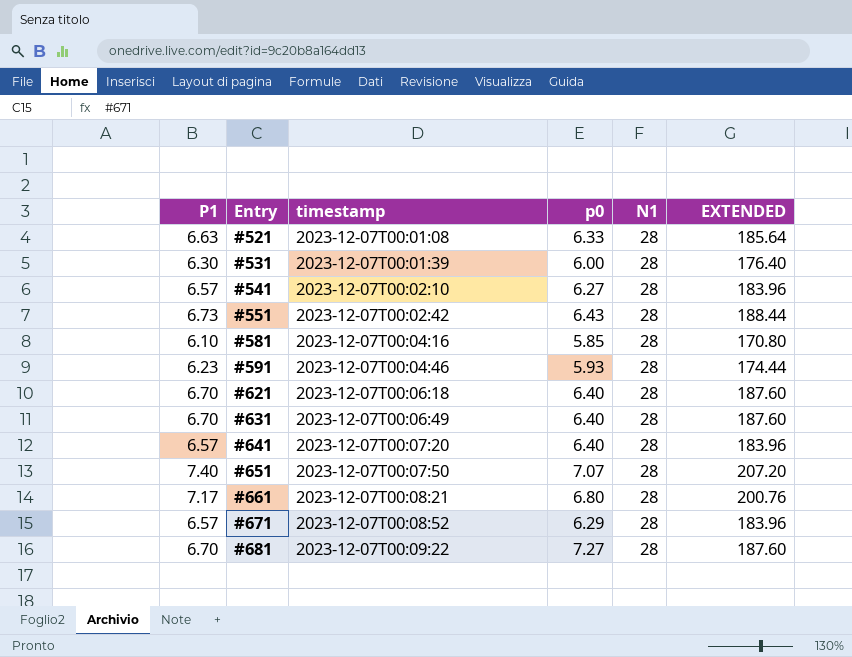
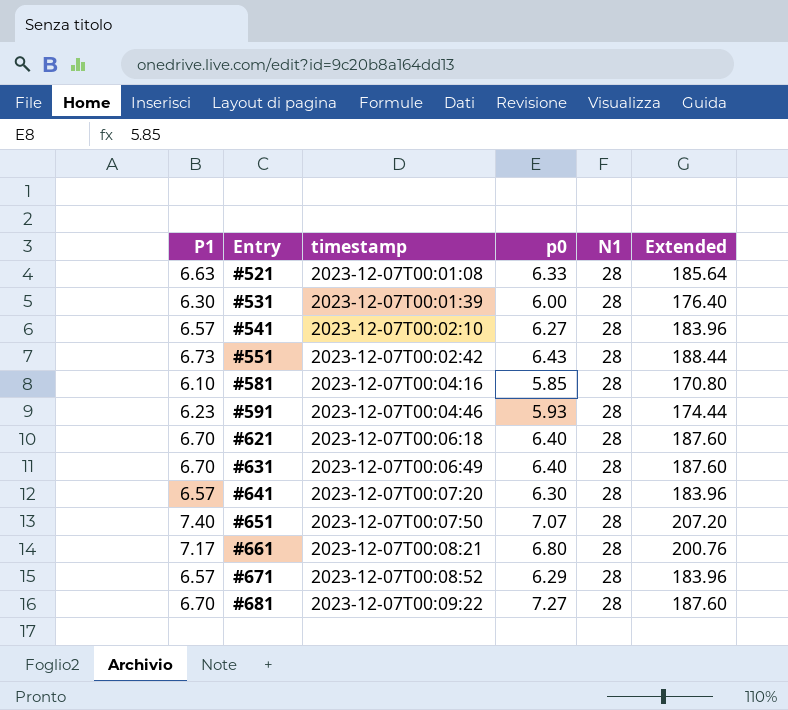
column name: EXTENDED -> Extended
#641 | p0: 6.40 -> 6.30

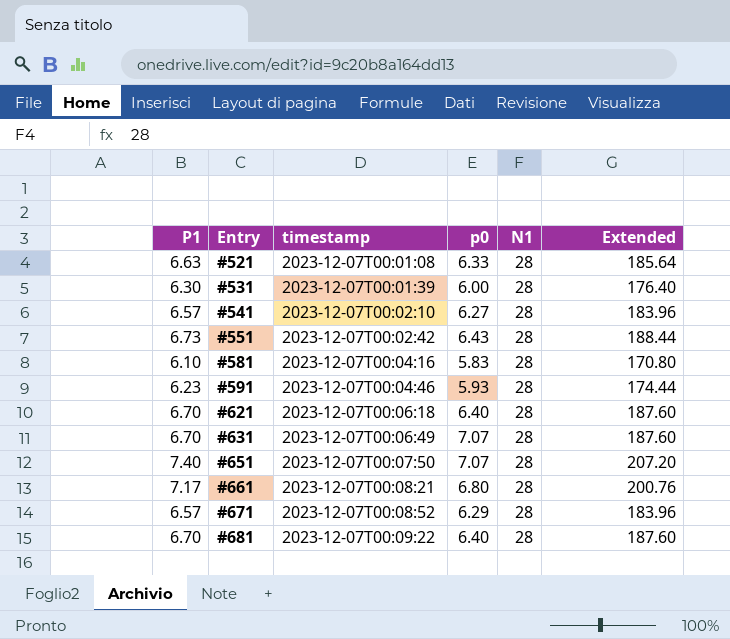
row #641: 6.57 | 2023-12-07T00:07:20 | 6.30 | 28 | 183.96 -> none
#581 | p0: 5.85 -> 5.83
#631 | p0: 6.40 -> 7.07
#681 | p0: 7.27 -> 6.40

